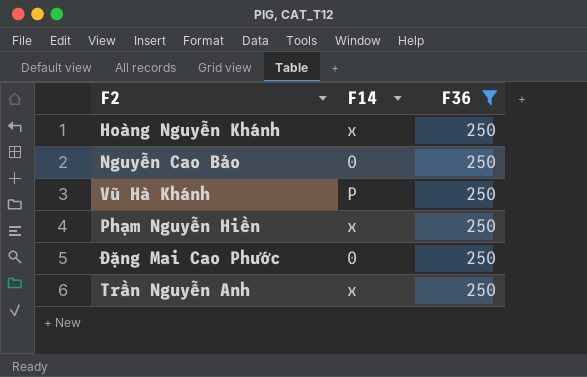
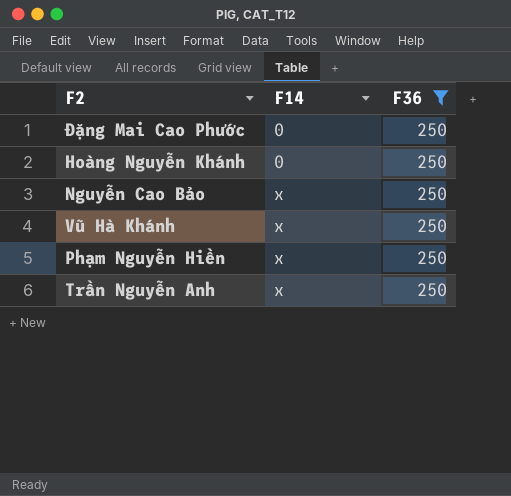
row order: none -> F14 ascending
Hoàng Nguyễn Khánh | F14: x -> 0
Nguyễn Cao Bảo | F14: 0 -> x
Vũ Hà Khánh | F14: P -> x

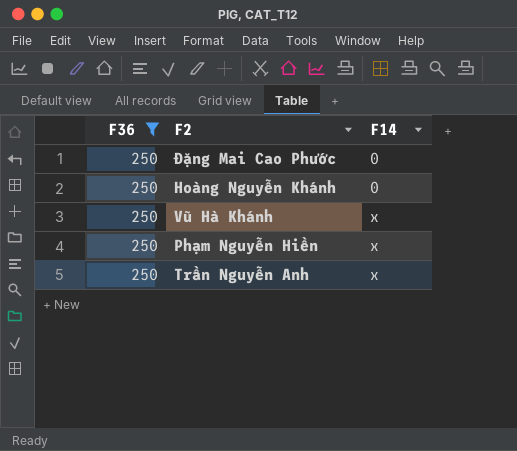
column F36 | position: 3 -> 1
row Nguyễn Cao Bảo: x | 250 -> none

